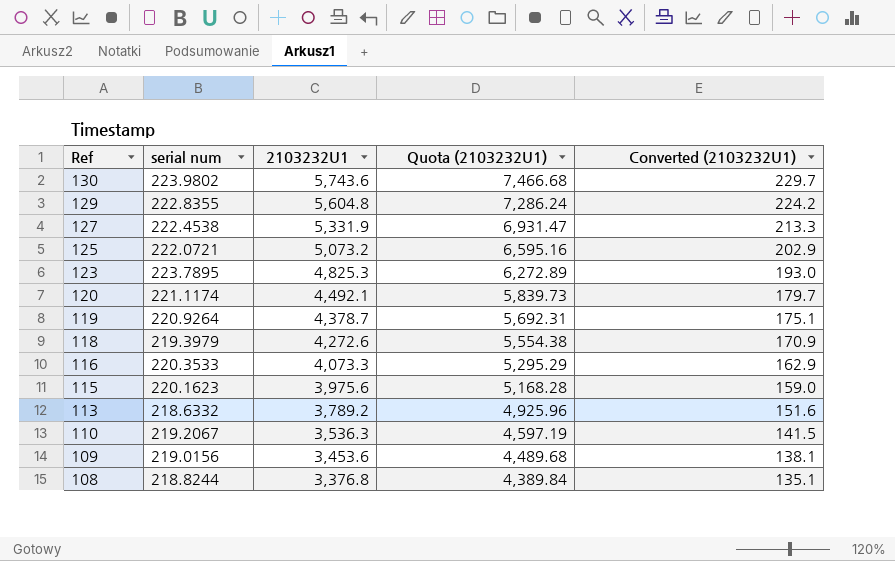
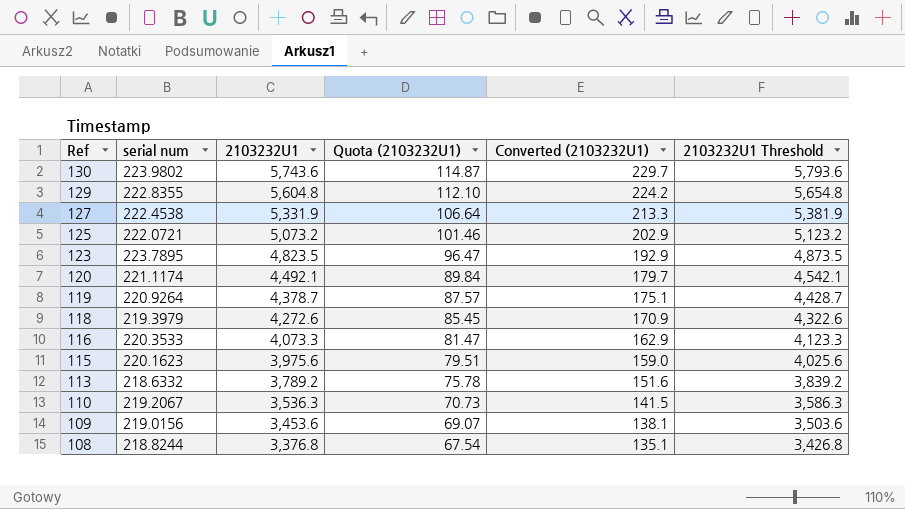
column Quota (2103232U1) | formula: [2103232U1] * 1.3 -> [2103232U1] * 0.02
column 2103232U1 Threshold | formula: none -> [2103232U1] + 50
123 | 2103232U1: 4,825.3 -> 4,823.5
123 | Converted (2103232U1): 193.0 -> 192.9

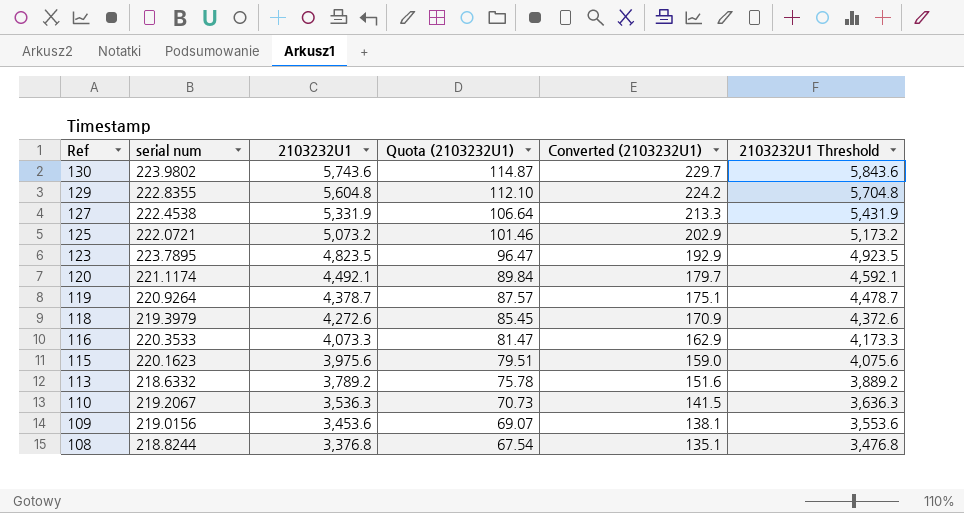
column 2103232U1 Threshold | formula: [2103232U1] + 50 -> [2103232U1] + 100

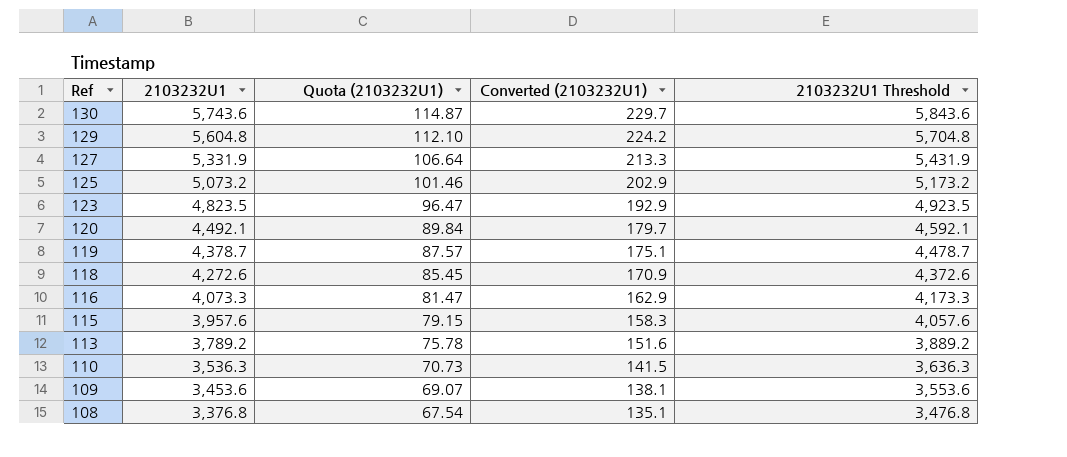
column serial num | position: 2 -> none
115 | 2103232U1: 3,975.6 -> 3,957.6
115 | Quota (2103232U1): 79.51 -> 79.15
115 | Converted (2103232U1): 159.0 -> 158.3
115 | 2103232U1 Threshold: 4,075.6 -> 4,057.6

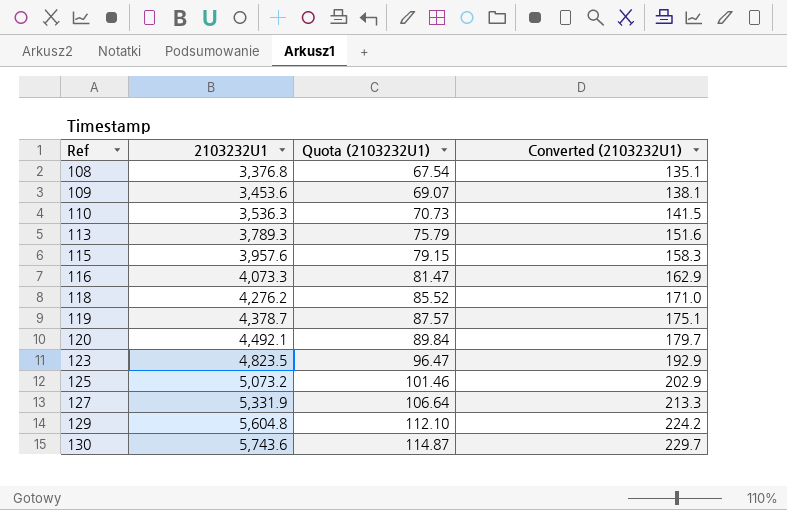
row order: Ref descending -> Ref ascending
column 2103232U1 Threshold | formula: [2103232U1] + 100 -> none
113 | 2103232U1: 3,789.2 -> 3,789.3
113 | Quota (2103232U1): 75.78 -> 75.79
118 | 2103232U1: 4,272.6 -> 4,276.2
118 | Quota (2103232U1): 85.45 -> 85.52
118 | Converted (2103232U1): 170.9 -> 171.0

